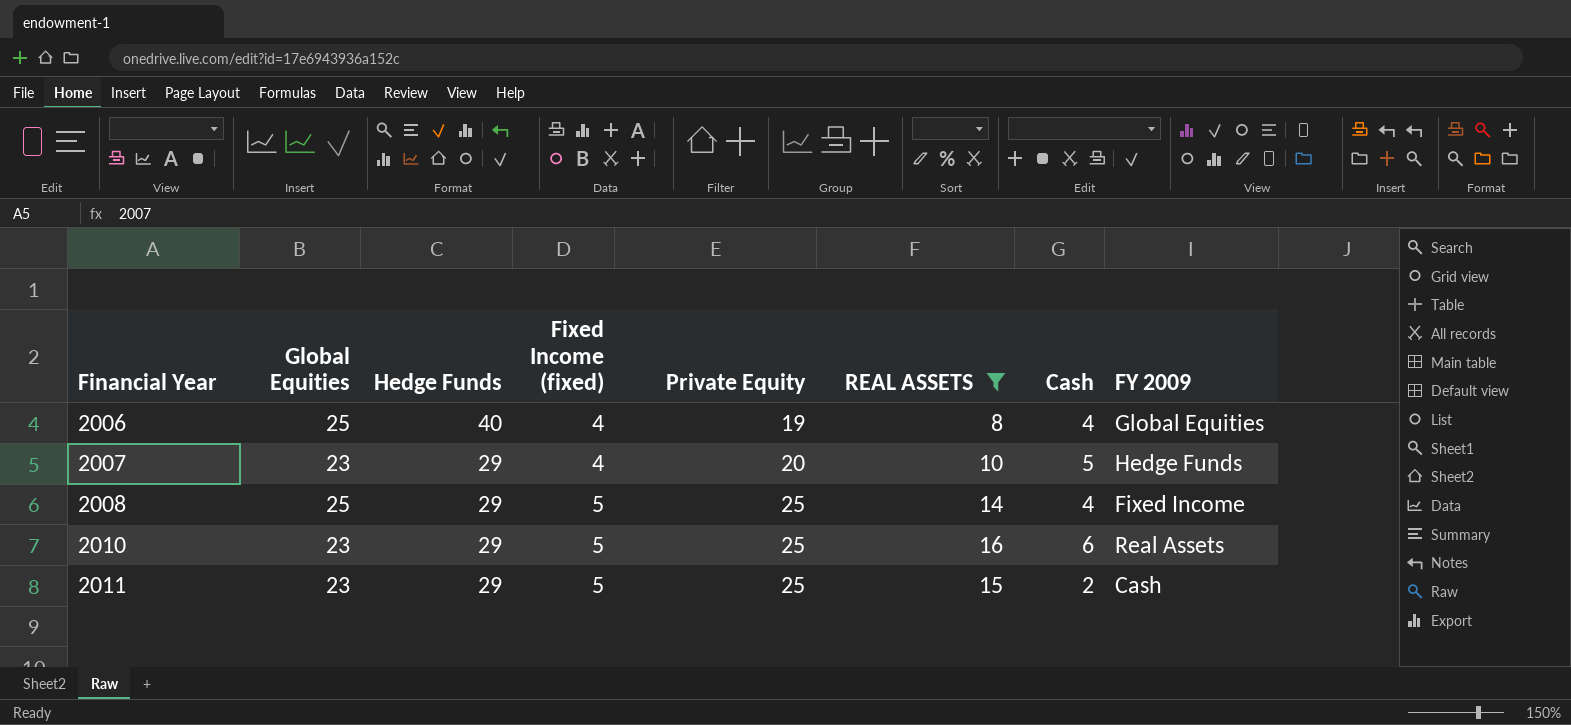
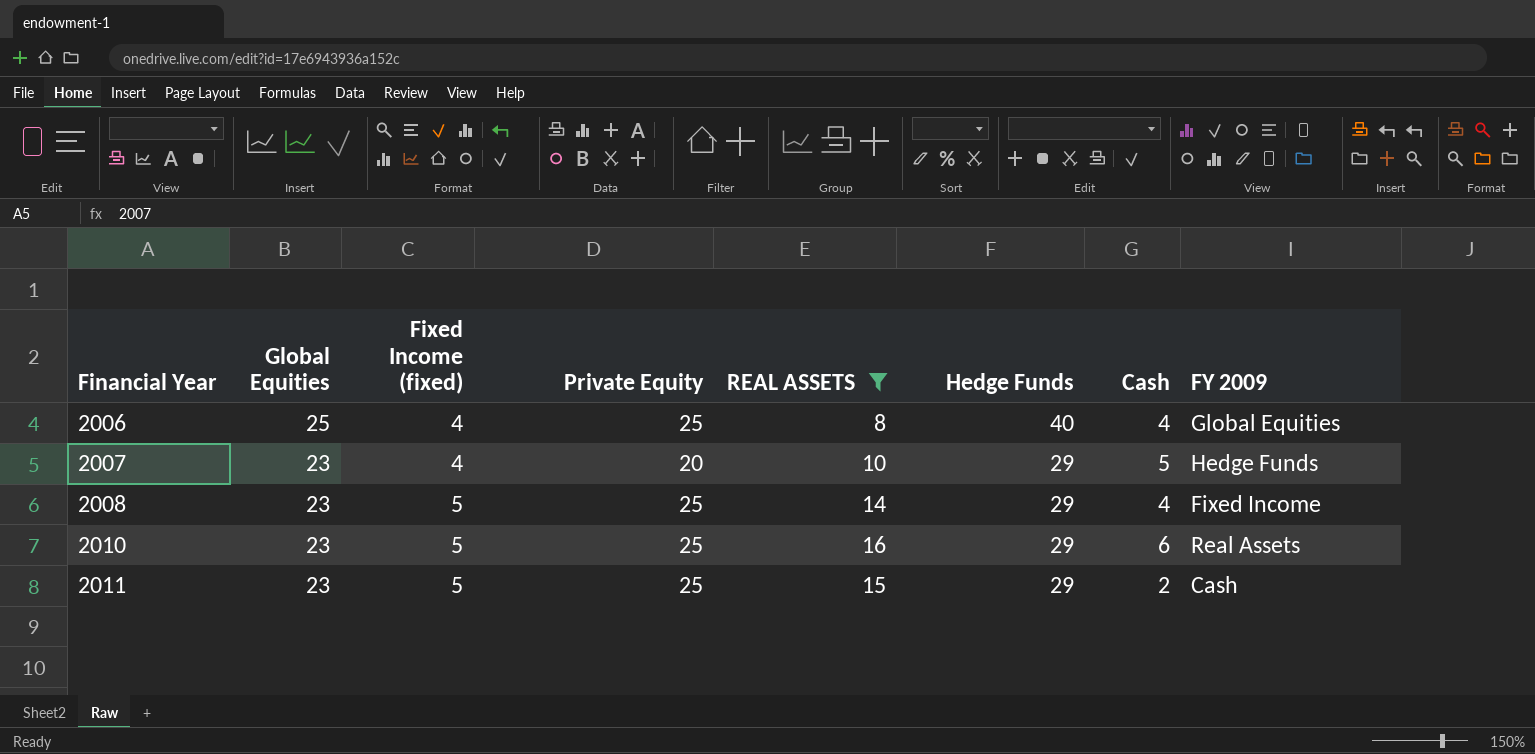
column Hedge Funds | position: 3 -> 6
2006 | Private Equity: 19 -> 25
2008 | Global Equities: 25 -> 23

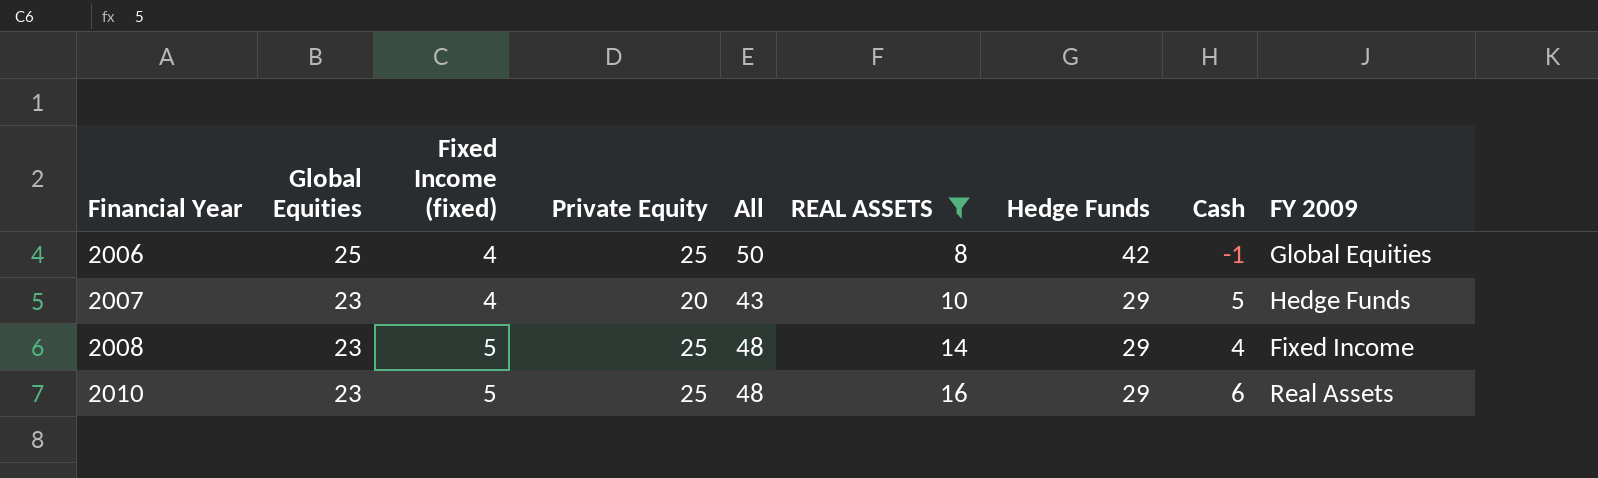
column All | formula: none -> [Global Equities] + [Private Equity]
row 2011: 23 | 5 | 25 | 15 | 29 | 2 | Cash -> none
2006 | Hedge Funds: 40 -> 42
2006 | Cash: 4 -> -1

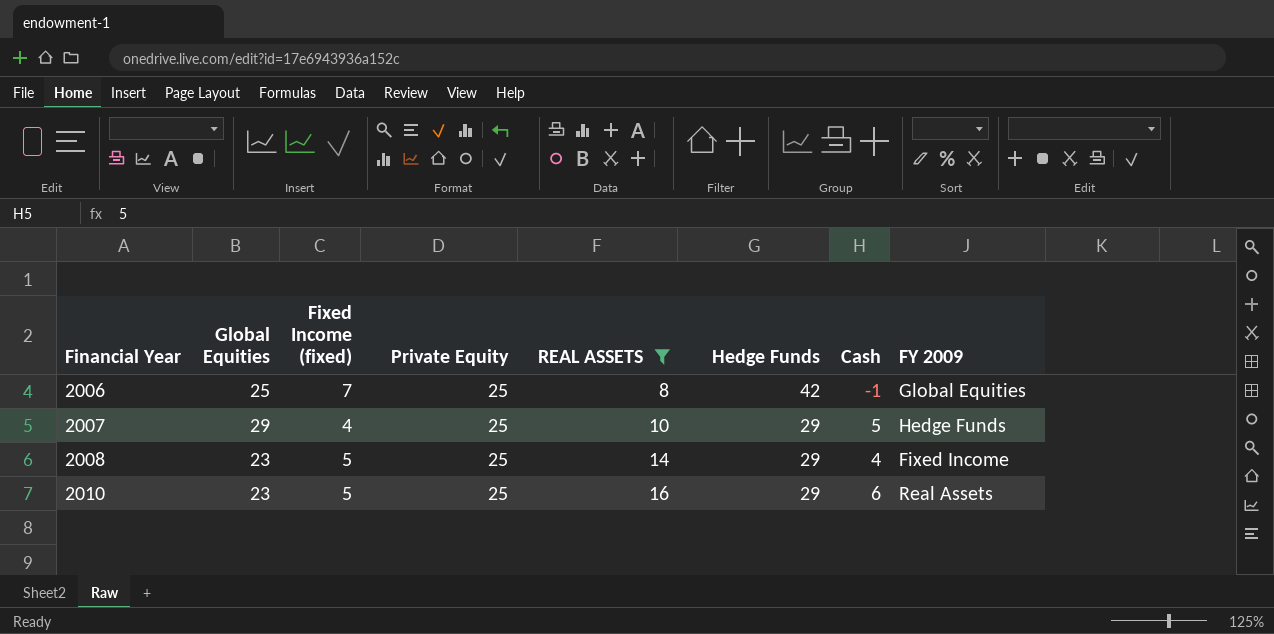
column All | formula: [Global Equities] + [Private Equity] -> none
2006 | Fixed Income (fixed): 4 -> 7
2007 | Global Equities: 23 -> 29
2007 | Private Equity: 20 -> 25

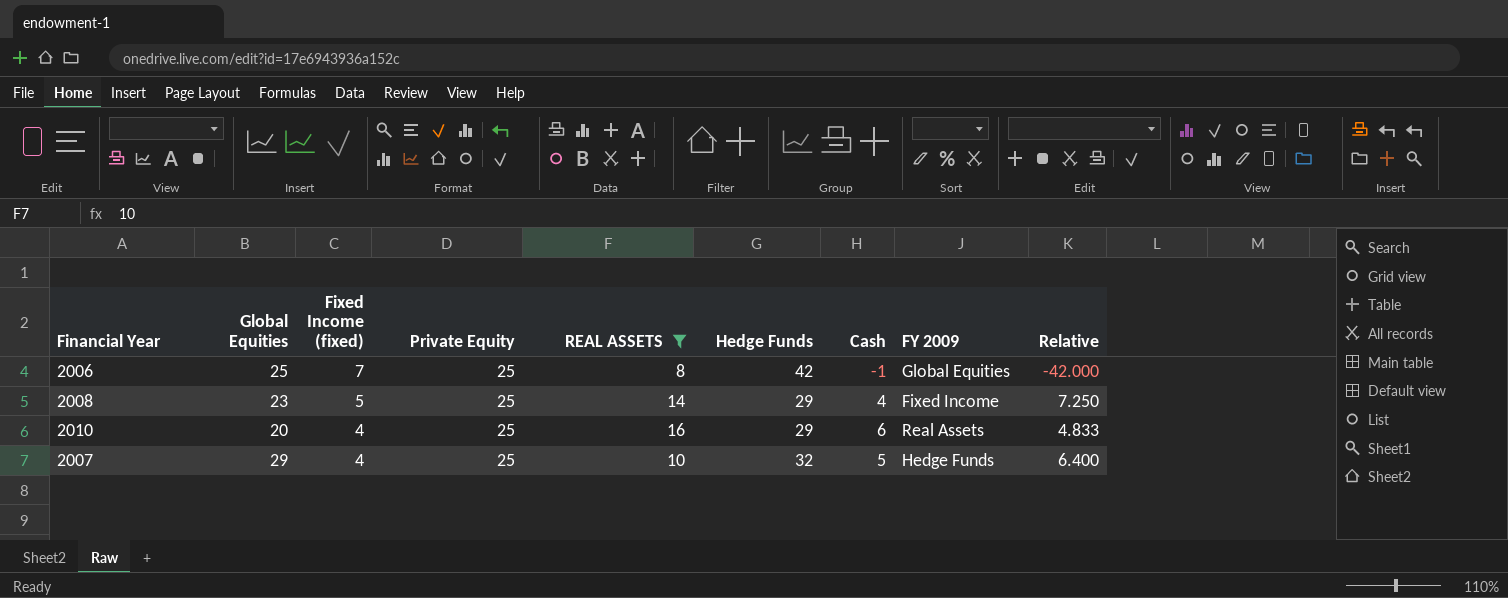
row order: Financial Year ascending -> Fixed Income (fixed) descending
column Relative | formula: none -> [Hedge Funds] / [Cash]
2010 | Global Equities: 23 -> 20
2010 | Fixed Income (fixed): 5 -> 4
2007 | Hedge Funds: 29 -> 32

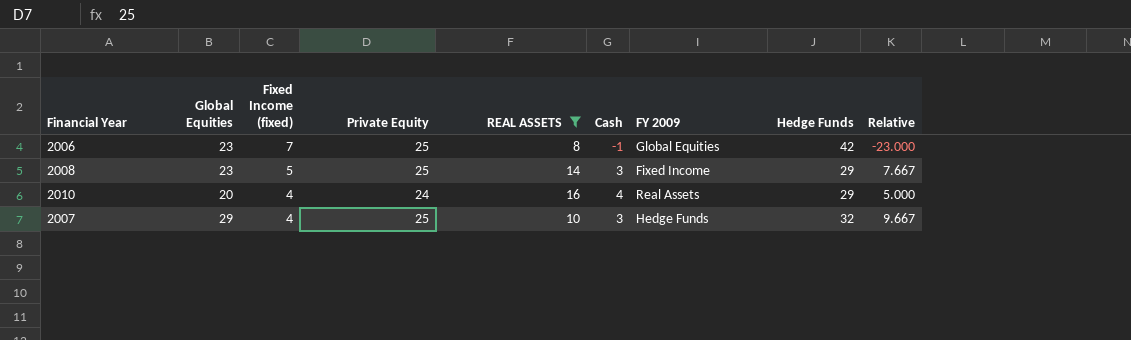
column Hedge Funds | position: 6 -> 8
column Relative | formula: [Hedge Funds] / [Cash] -> [Global Equities] / [Cash]
2006 | Global Equities: 25 -> 23
2008 | Cash: 4 -> 3
2010 | Private Equity: 25 -> 24
2010 | Cash: 6 -> 4
2007 | Cash: 5 -> 3

